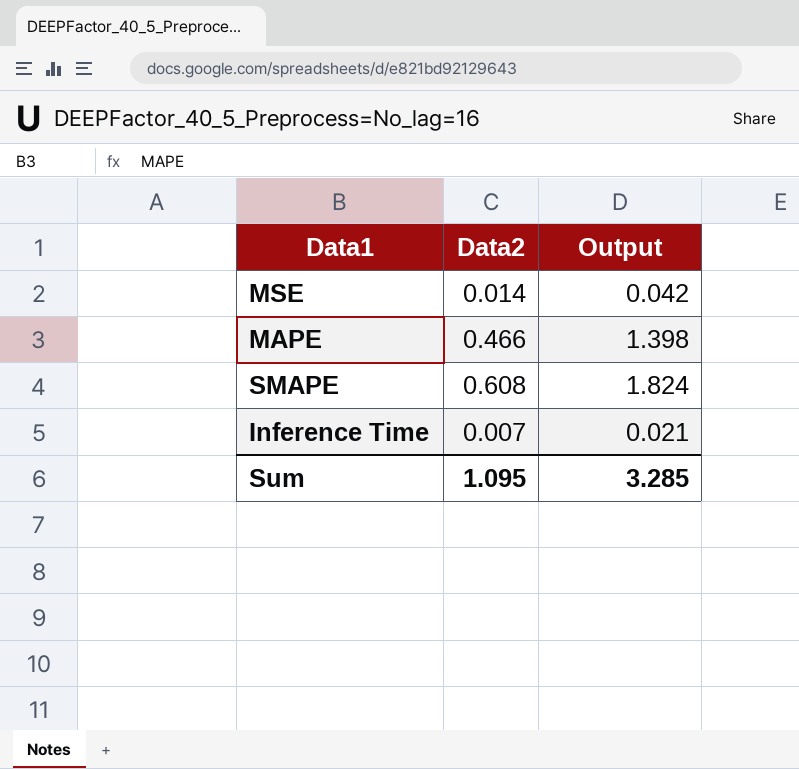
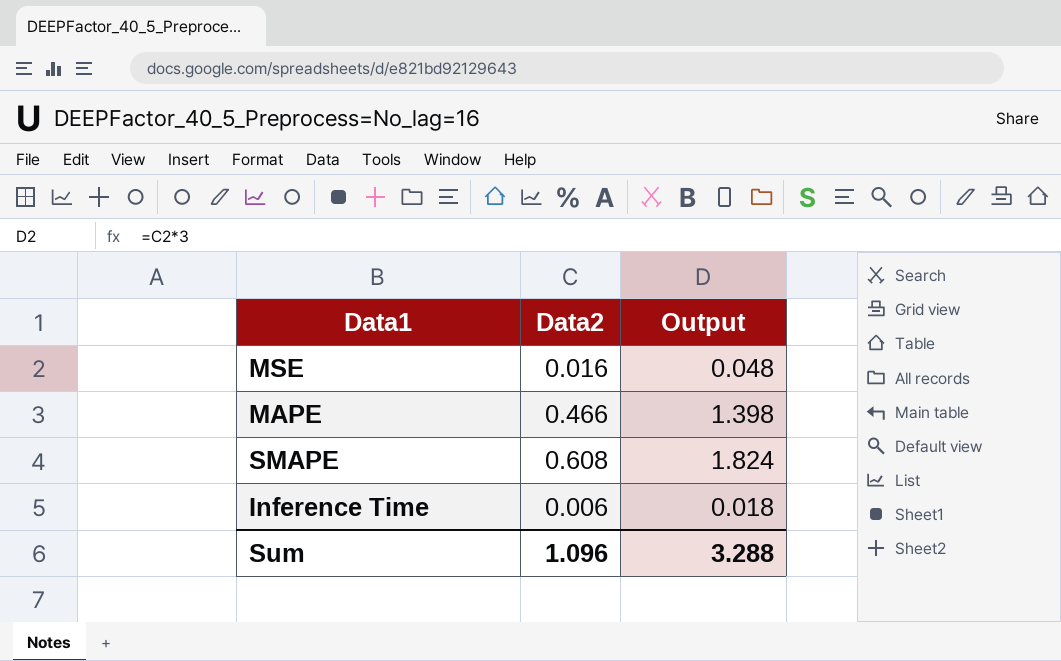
MSE | Data2: 0.014 -> 0.016
MSE | Output: 0.042 -> 0.048
Inference Time | Data2: 0.007 -> 0.006
Inference Time | Output: 0.021 -> 0.018
Sum | Data2: 1.095 -> 1.096
Sum | Output: 3.285 -> 3.288

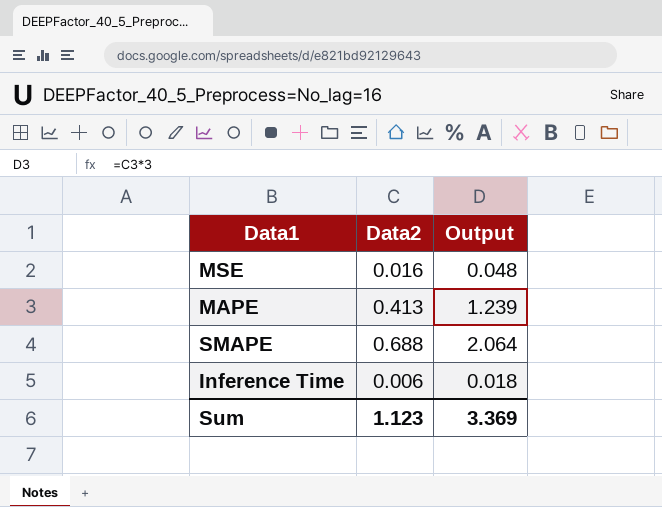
MAPE | Data2: 0.466 -> 0.413
MAPE | Output: 1.398 -> 1.239
SMAPE | Data2: 0.608 -> 0.688
SMAPE | Output: 1.824 -> 2.064
Sum | Data2: 1.096 -> 1.123
Sum | Output: 3.288 -> 3.369

